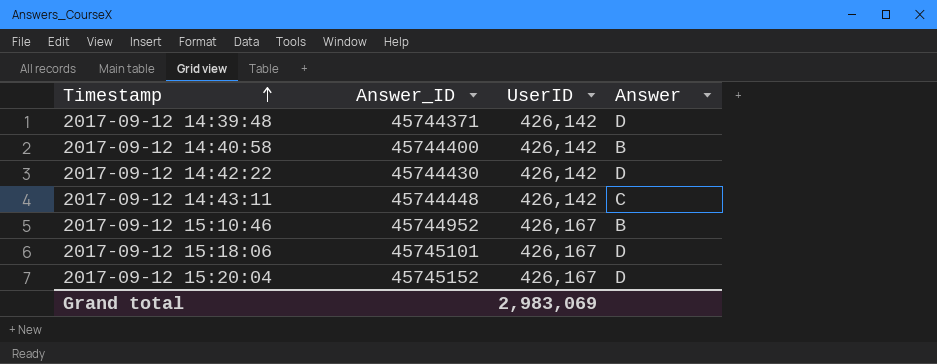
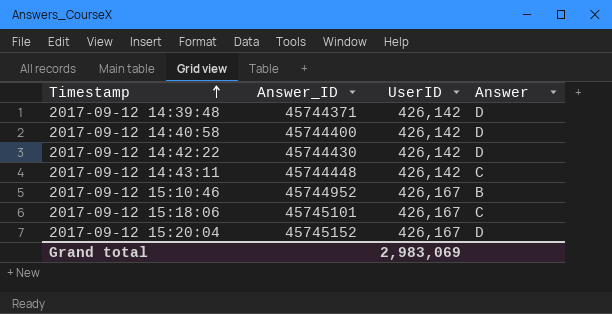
2017-09-12 14:40:58 | Answer: B -> D
2017-09-12 15:18:06 | Answer: D -> C

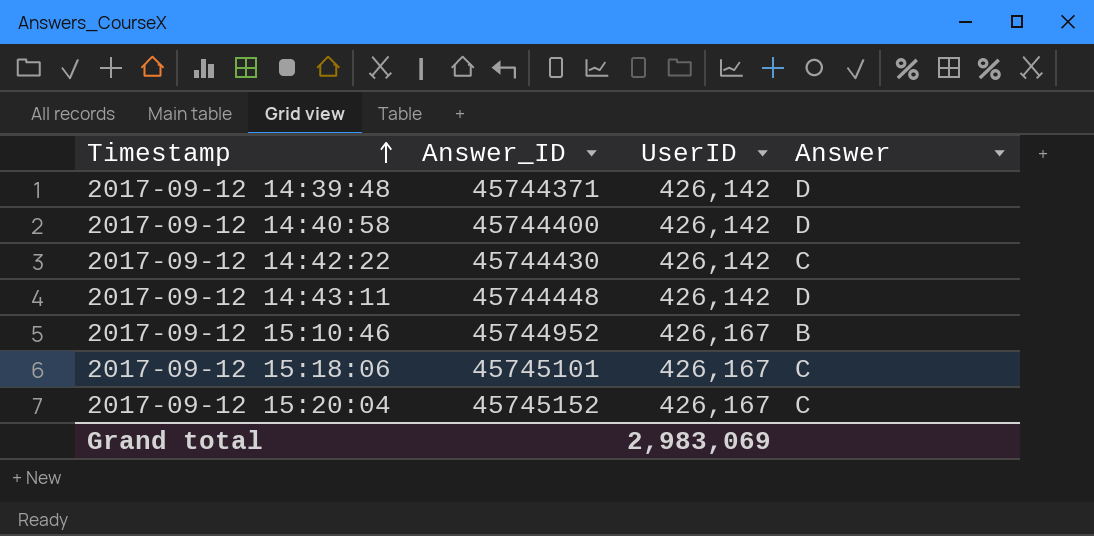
2017-09-12 14:42:22 | Answer: D -> C
2017-09-12 14:43:11 | Answer: C -> D
2017-09-12 15:20:04 | Answer: D -> C

